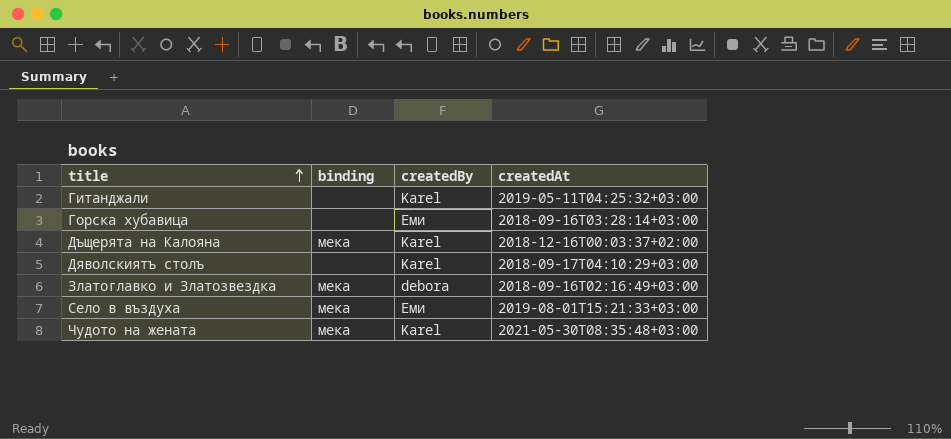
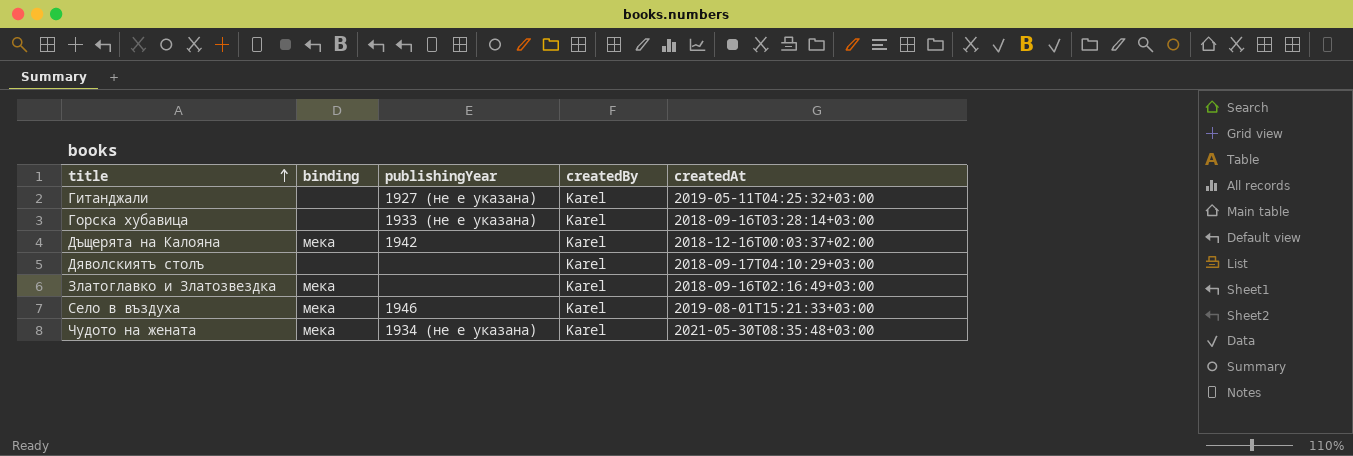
column publishingYear | position: none -> 3
Горска хубавица | createdBy: Еми -> Karel
Златоглавко и Златозвездка | createdBy: debora -> Karel
Село в въздуха | createdBy: Еми -> Karel

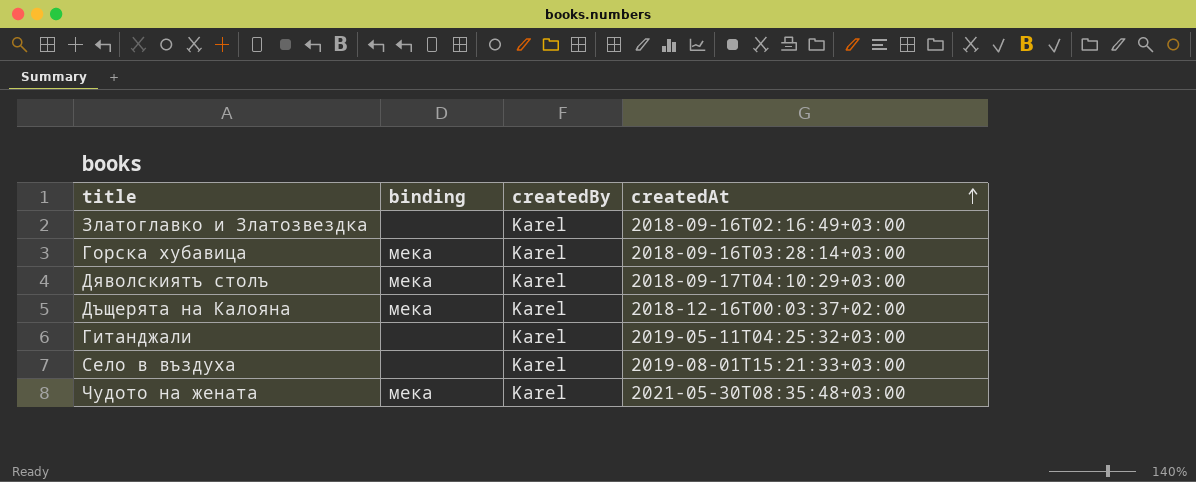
row order: title ascending -> createdAt ascending
column publishingYear | position: 3 -> none
Златоглавко и Златозвездка | binding: мека -> none
Горска хубавица | binding: none -> мека
Дяволскиятъ столъ | binding: none -> мека
Село в въздуха | binding: мека -> none

